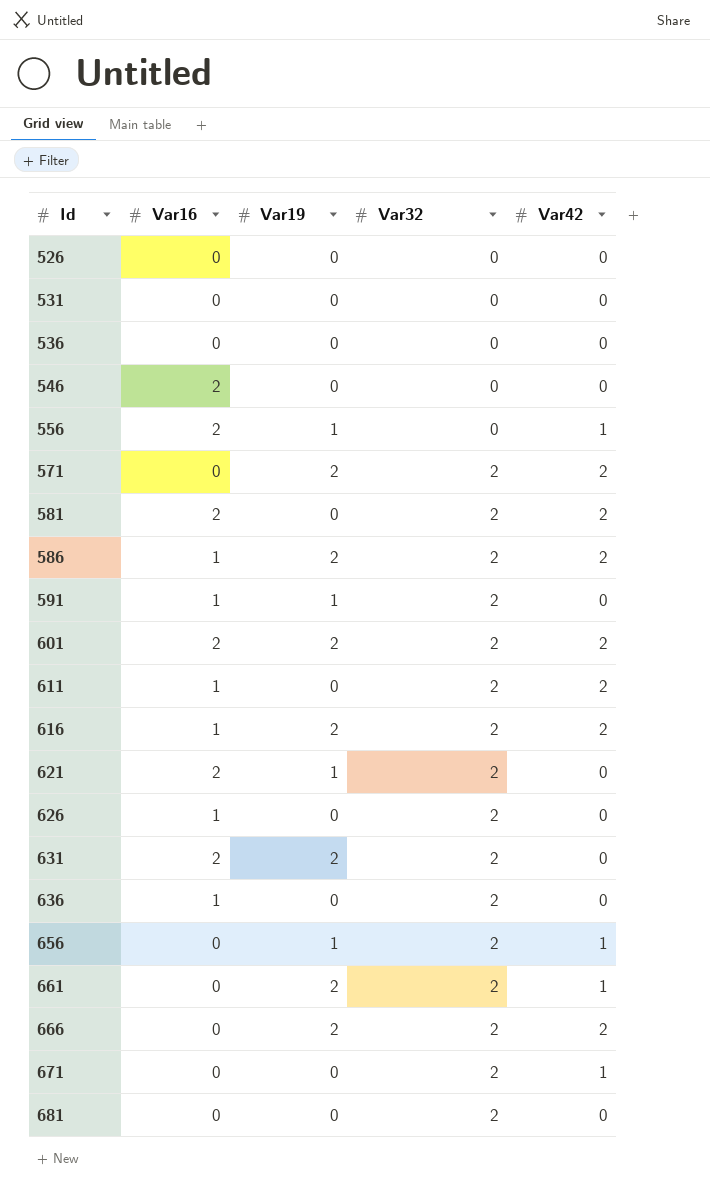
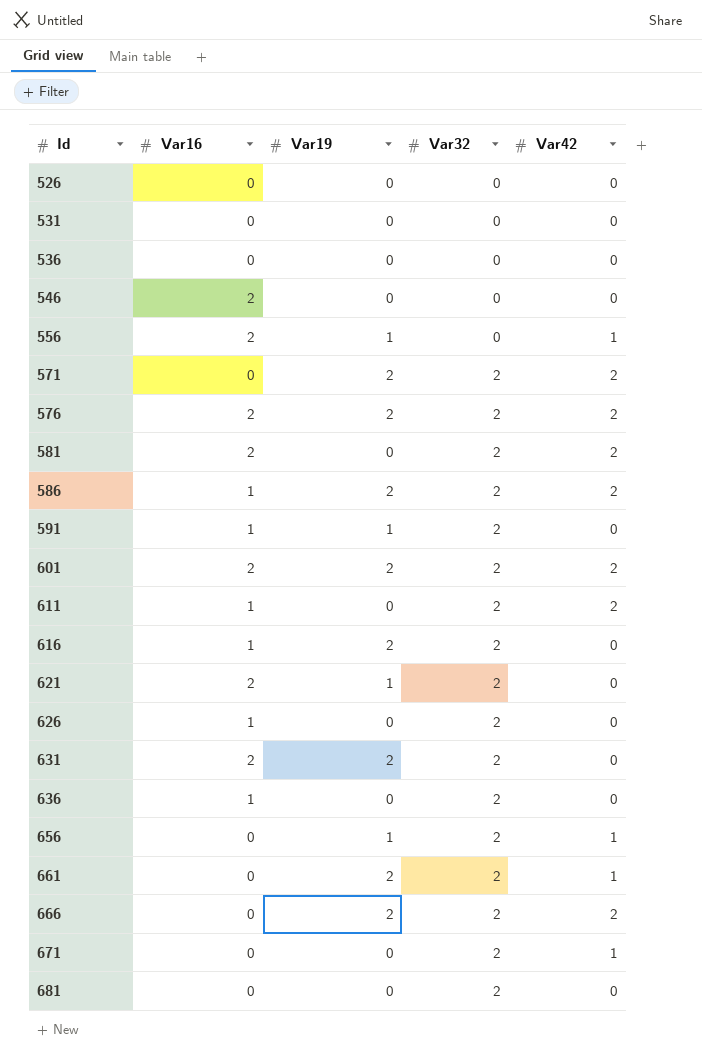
row 576: none -> 2 | 2 | 2 | 2
616 | Var42: 2 -> 0

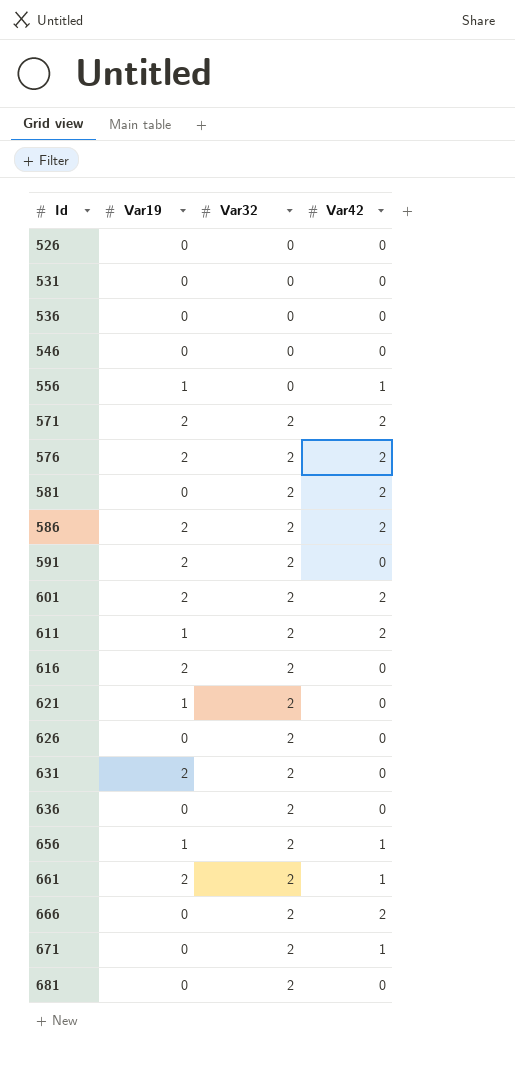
column Var16 | position: 2 -> none
591 | Var19: 1 -> 2
611 | Var19: 0 -> 1
666 | Var19: 2 -> 0

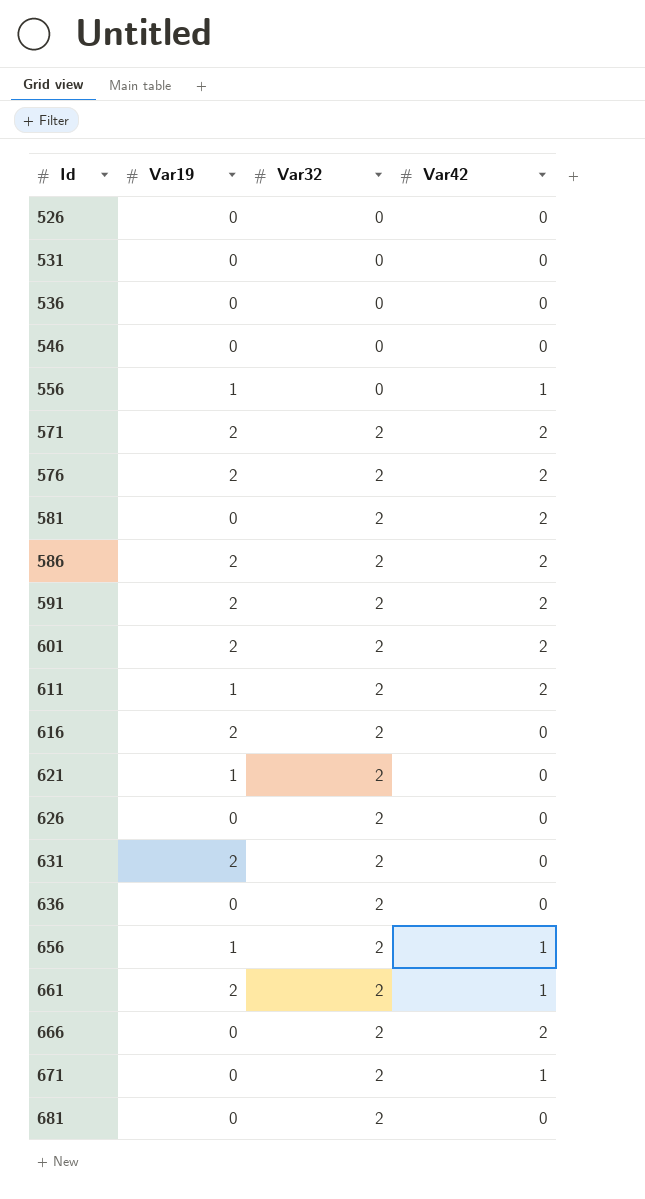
591 | Var42: 0 -> 2

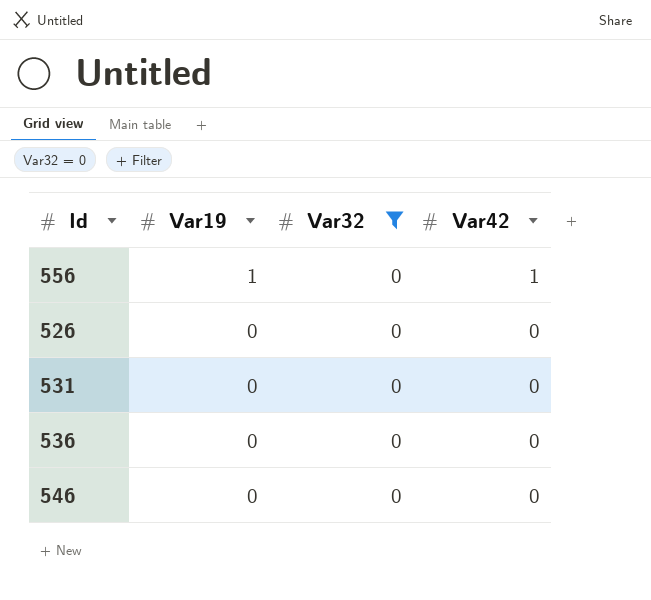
filter: none -> Var32 = 0
row order: Id ascending -> Var19 descending

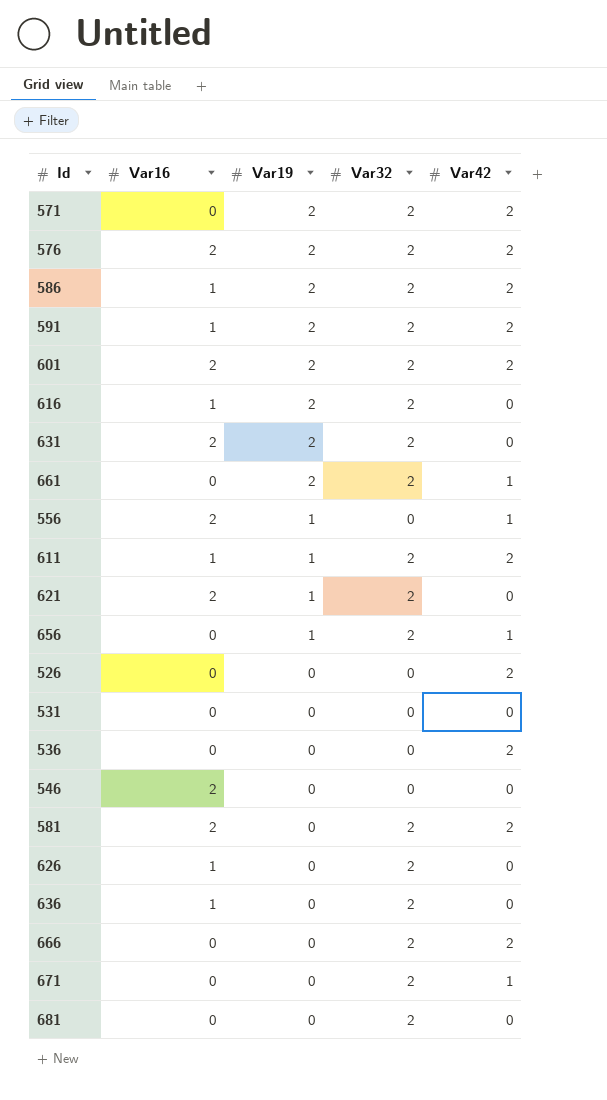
filter: Var32 = 0 -> none
column Var16 | position: none -> 2
526 | Var42: 0 -> 2
536 | Var42: 0 -> 2

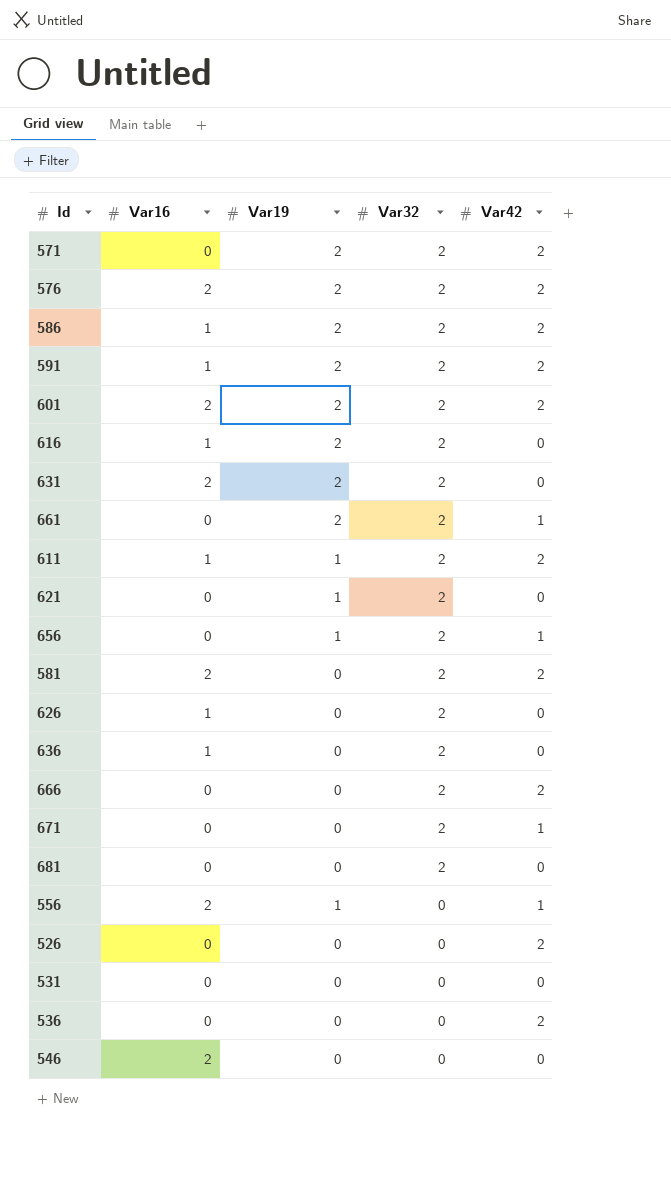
row order: Var19 descending -> Var32 descending
621 | Var16: 2 -> 0

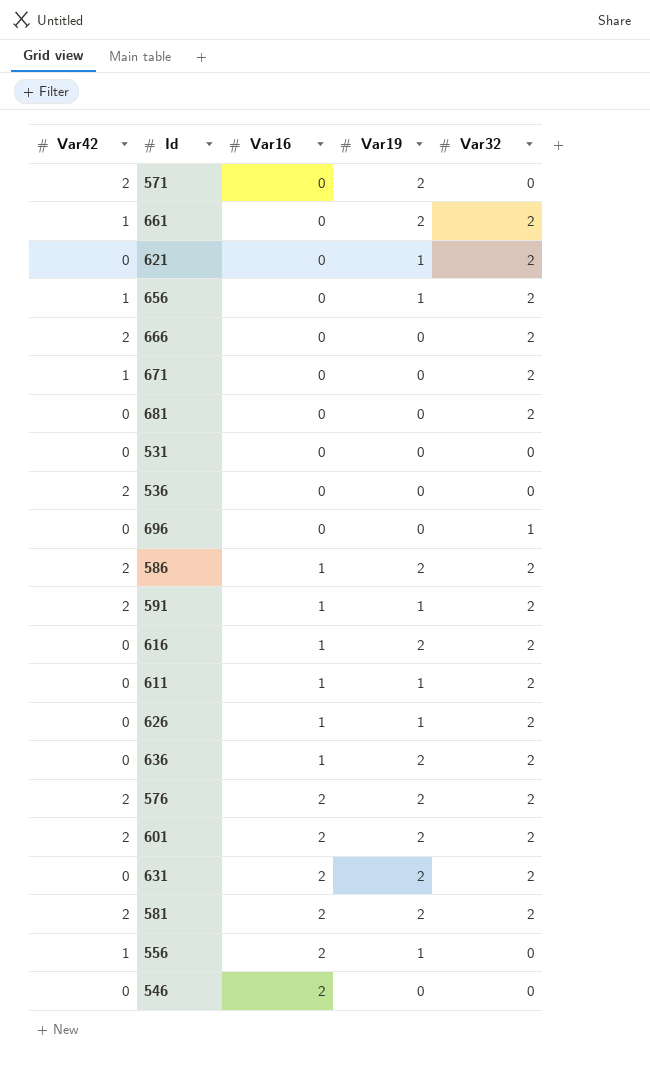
row order: Var32 descending -> Var16 ascending
column Var42 | position: 5 -> 1
row 526: 0 | 0 | 0 | 2 -> none
571 | Var32: 2 -> 0
row 696: none -> 0 | 0 | 0 | 1
591 | Var19: 2 -> 1
611 | Var42: 2 -> 0
626 | Var19: 0 -> 1
636 | Var19: 0 -> 2
581 | Var19: 0 -> 2

